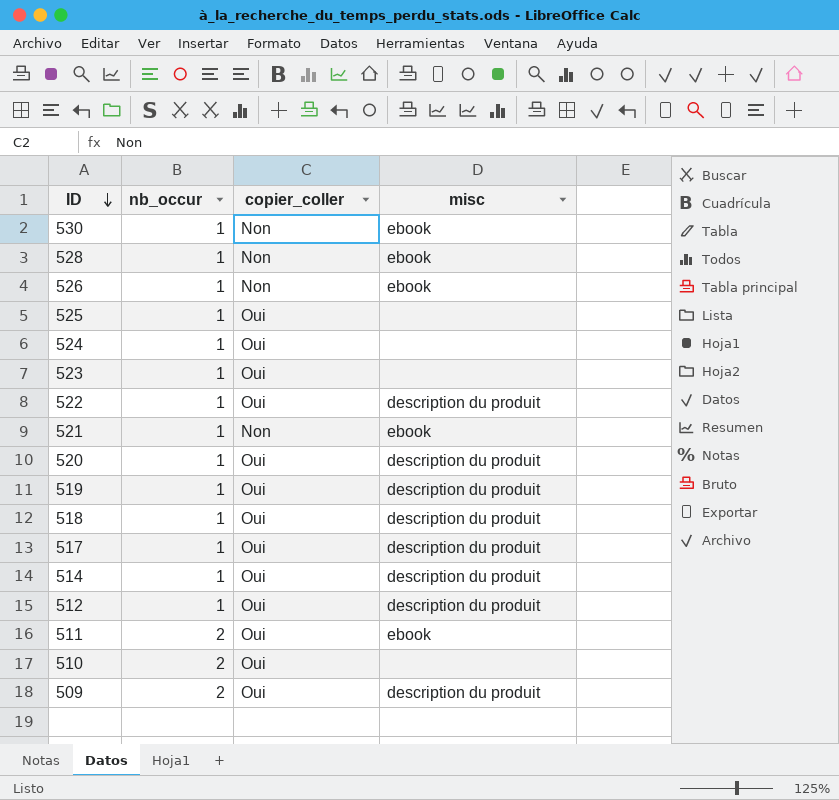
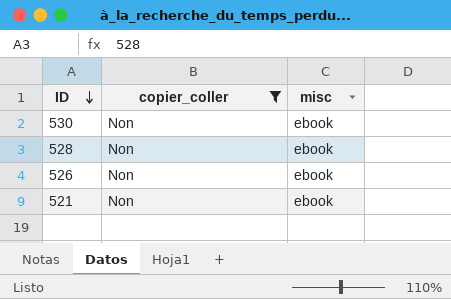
filter: none -> copier_coller = Non
column nb_occur | position: 2 -> none

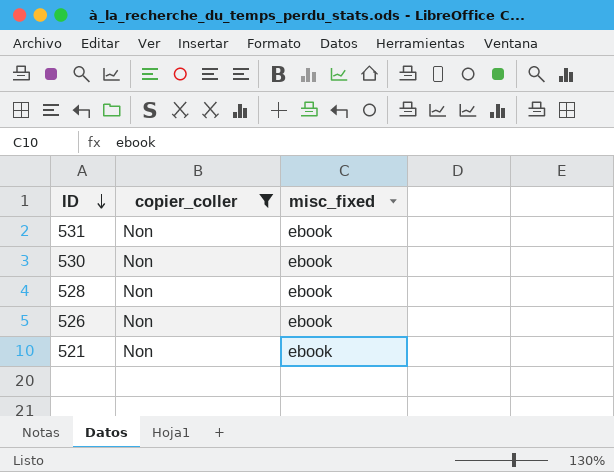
column name: misc -> misc_fixed
row 531: none -> Non | ebook

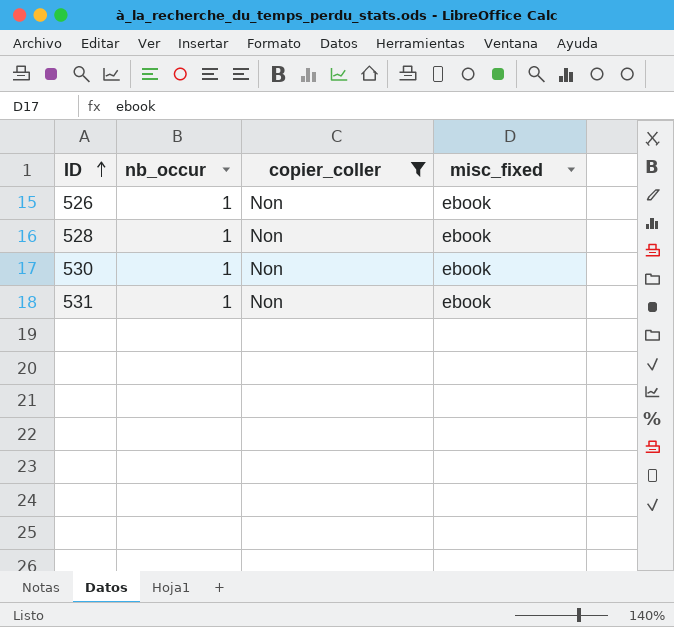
row order: ID descending -> ID ascending
column nb_occur | position: none -> 2
row 521: Non | ebook -> none

